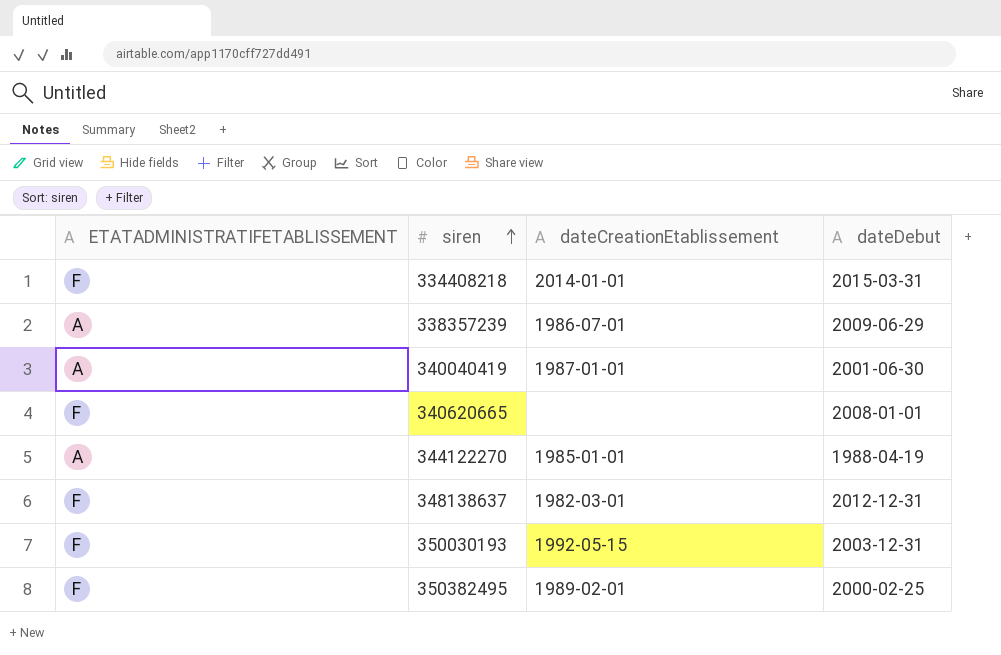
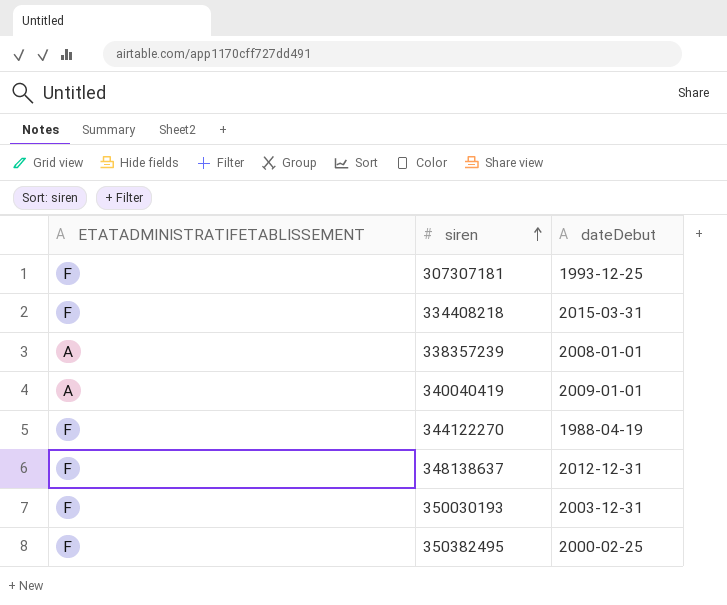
column dateCreationEtablissement | position: 3 -> none
row 340620665: F | none | 2008-01-01 -> none
row 307307181: none -> F | 1993-12-25
338357239 | dateDebut: 2009-06-29 -> 2008-01-01
340040419 | dateDebut: 2001-06-30 -> 2009-01-01
344122270 | ETATADMINISTRATIFETABLISSEMENT: A -> F

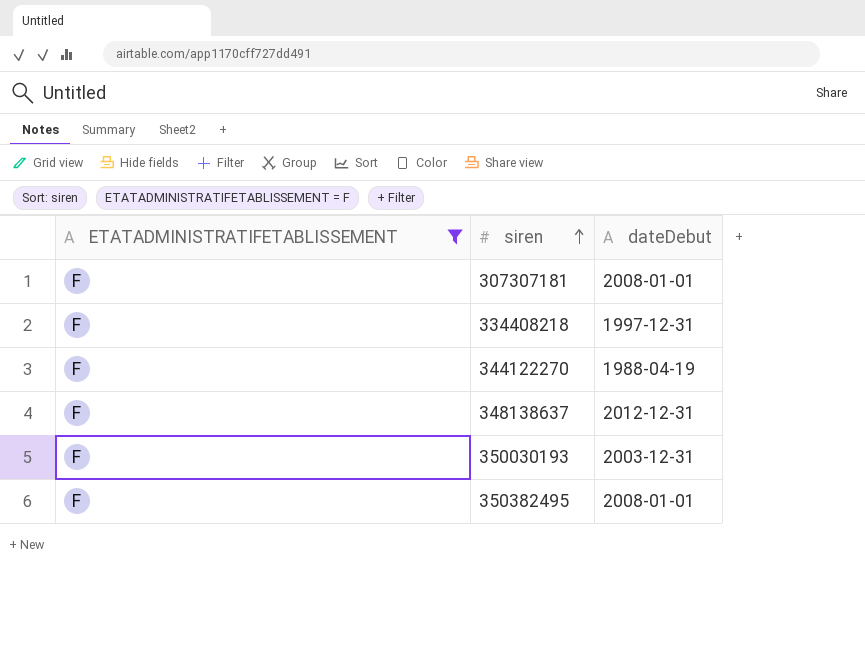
filter: none -> ETATADMINISTRATIFETABLISSEMENT = F
307307181 | dateDebut: 1993-12-25 -> 2008-01-01
334408218 | dateDebut: 2015-03-31 -> 1997-12-31
350382495 | dateDebut: 2000-02-25 -> 2008-01-01

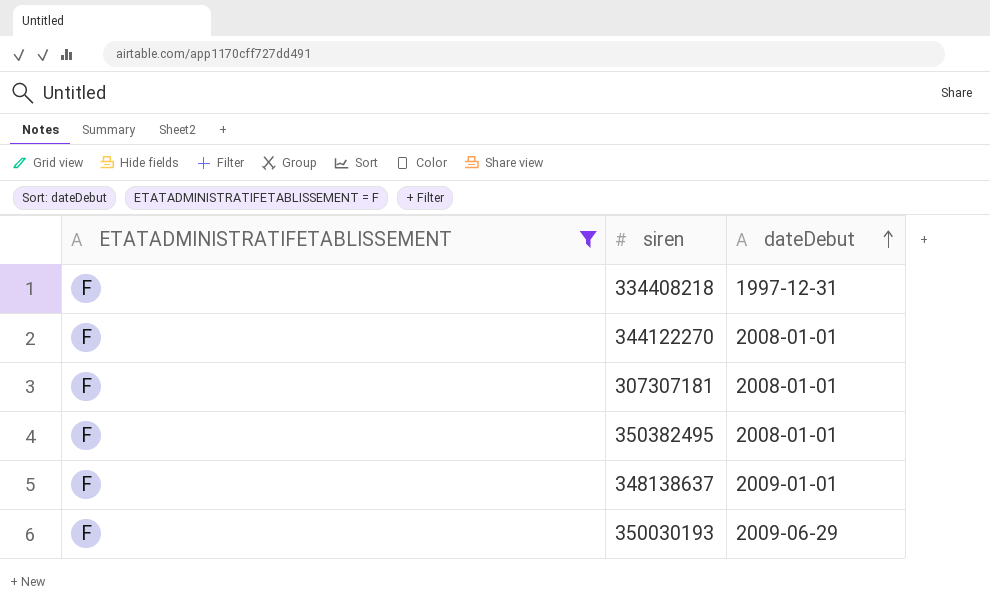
row order: siren ascending -> dateDebut ascending
344122270 | dateDebut: 1988-04-19 -> 2008-01-01
348138637 | dateDebut: 2012-12-31 -> 2009-01-01
350030193 | dateDebut: 2003-12-31 -> 2009-06-29

